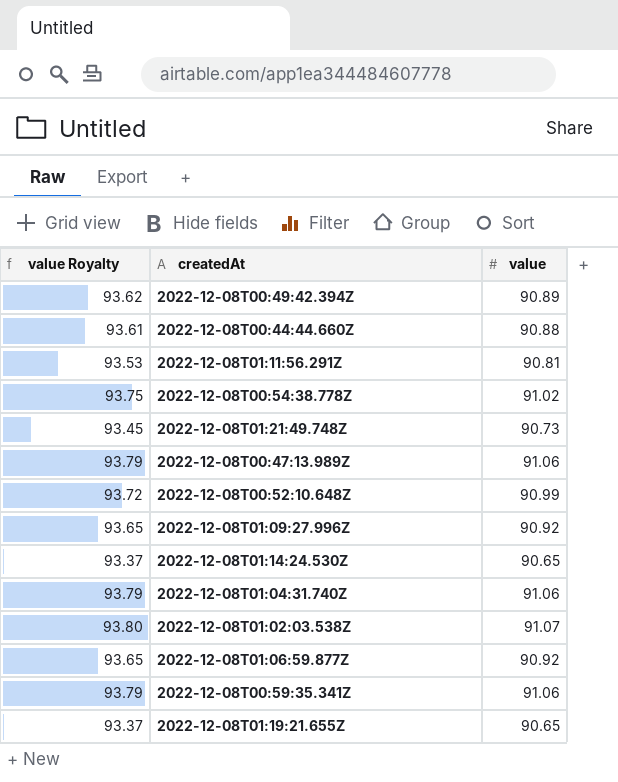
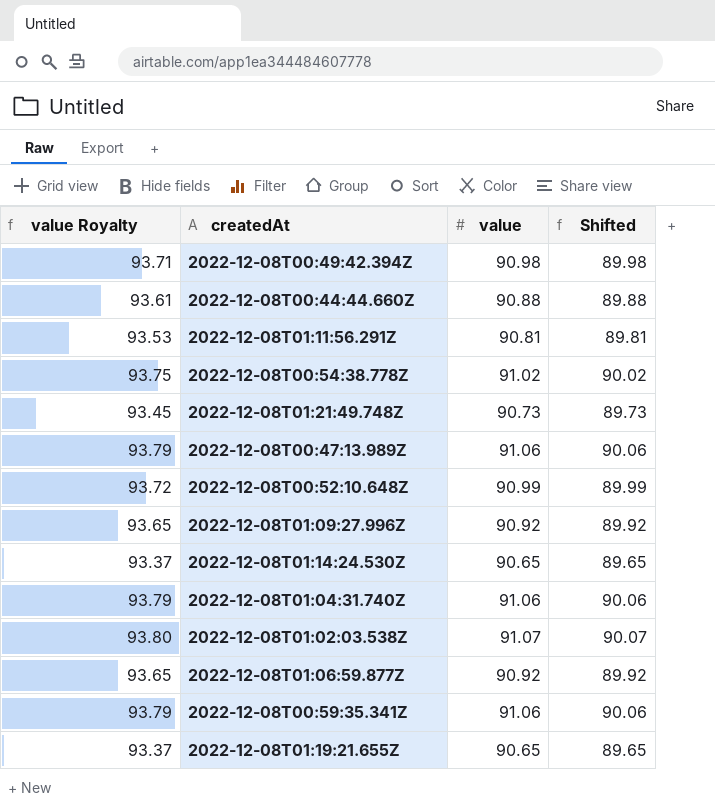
column Shifted | formula: none -> [value] - 1
2022-12-08T00:49:42.394Z | value Royalty: 93.62 -> 93.71
2022-12-08T00:49:42.394Z | value: 90.89 -> 90.98

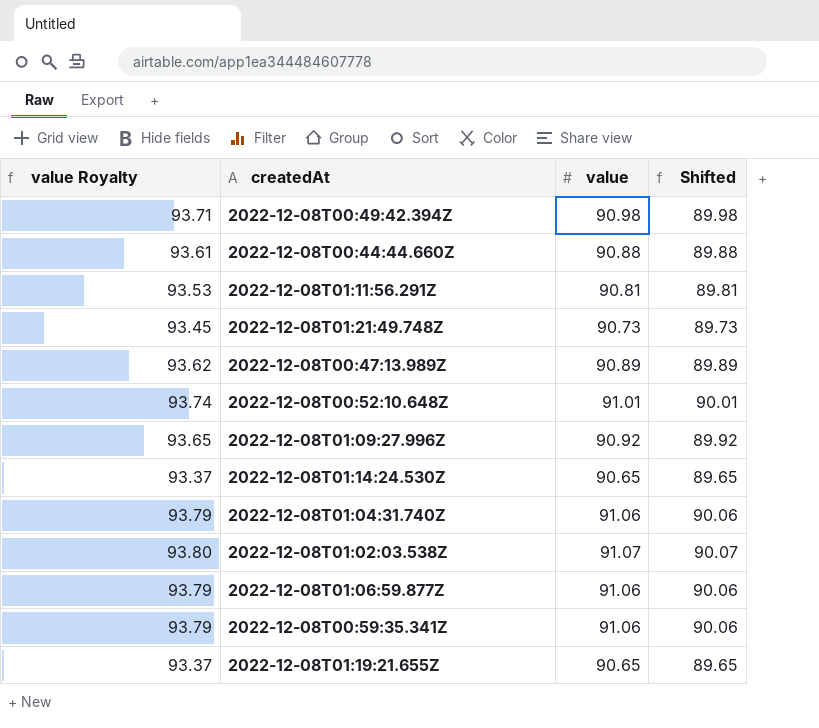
row 2022-12-08T00:54:38.778Z: 93.75 | 91.02 | 90.02 -> none
2022-12-08T00:47:13.989Z | value Royalty: 93.79 -> 93.62
2022-12-08T00:47:13.989Z | value: 91.06 -> 90.89
2022-12-08T00:47:13.989Z | Shifted: 90.06 -> 89.89
2022-12-08T00:52:10.648Z | value Royalty: 93.72 -> 93.74
2022-12-08T00:52:10.648Z | value: 90.99 -> 91.01
2022-12-08T00:52:10.648Z | Shifted: 89.99 -> 90.01
2022-12-08T01:06:59.877Z | value Royalty: 93.65 -> 93.79
2022-12-08T01:06:59.877Z | value: 90.92 -> 91.06
2022-12-08T01:06:59.877Z | Shifted: 89.92 -> 90.06

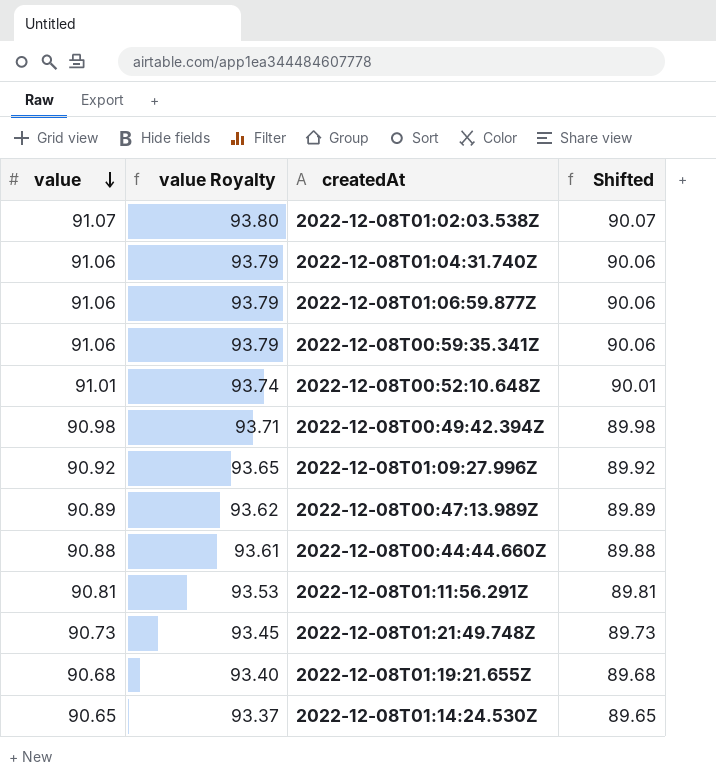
row order: none -> value descending
column value | position: 3 -> 1
2022-12-08T01:19:21.655Z | value: 90.65 -> 90.68
2022-12-08T01:19:21.655Z | value Royalty: 93.37 -> 93.40
2022-12-08T01:19:21.655Z | Shifted: 89.65 -> 89.68

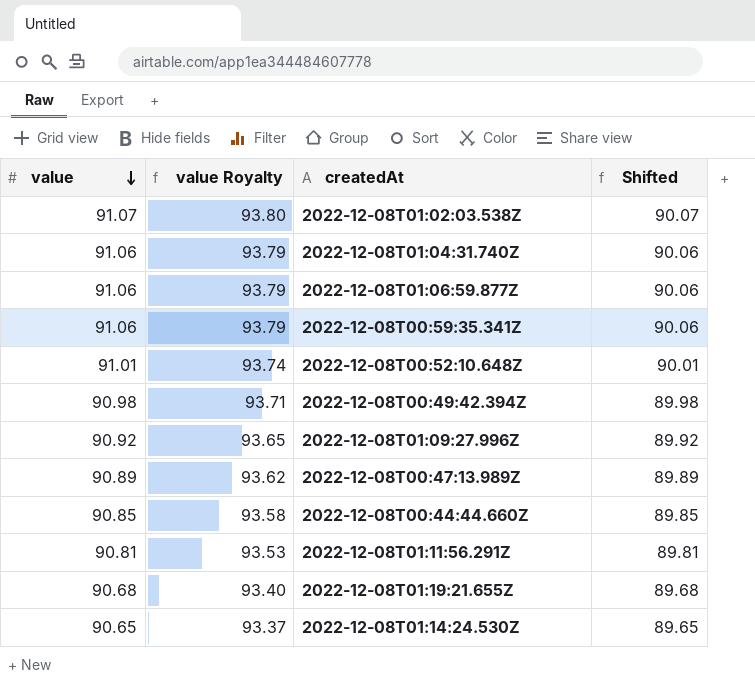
row 2022-12-08T01:21:49.748Z: 90.73 | 93.45 | 89.73 -> none
2022-12-08T00:44:44.660Z | value: 90.88 -> 90.85
2022-12-08T00:44:44.660Z | value Royalty: 93.61 -> 93.58
2022-12-08T00:44:44.660Z | Shifted: 89.88 -> 89.85

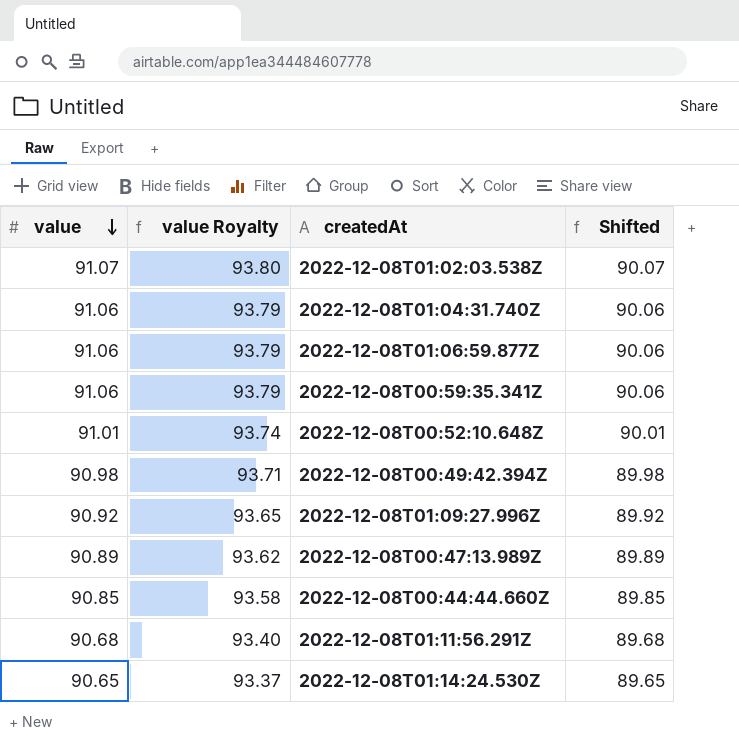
row 2022-12-08T01:19:21.655Z: 90.68 | 93.40 | 89.68 -> none
2022-12-08T01:11:56.291Z | value: 90.81 -> 90.68
2022-12-08T01:11:56.291Z | value Royalty: 93.53 -> 93.40
2022-12-08T01:11:56.291Z | Shifted: 89.81 -> 89.68

